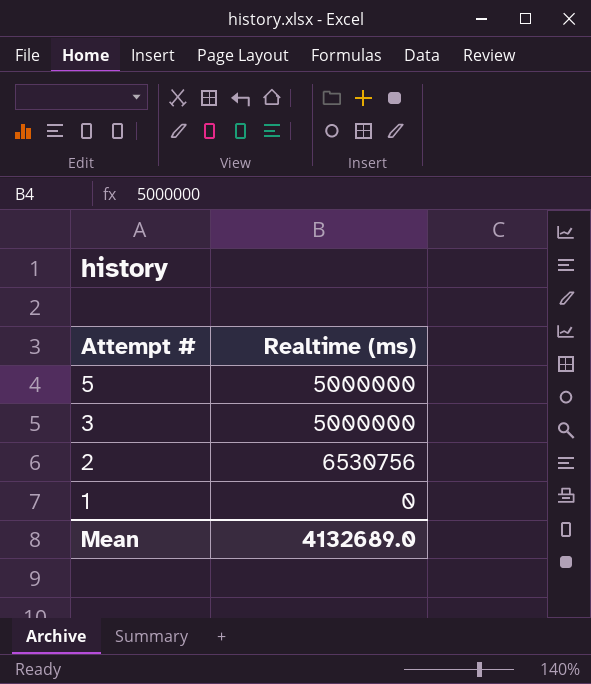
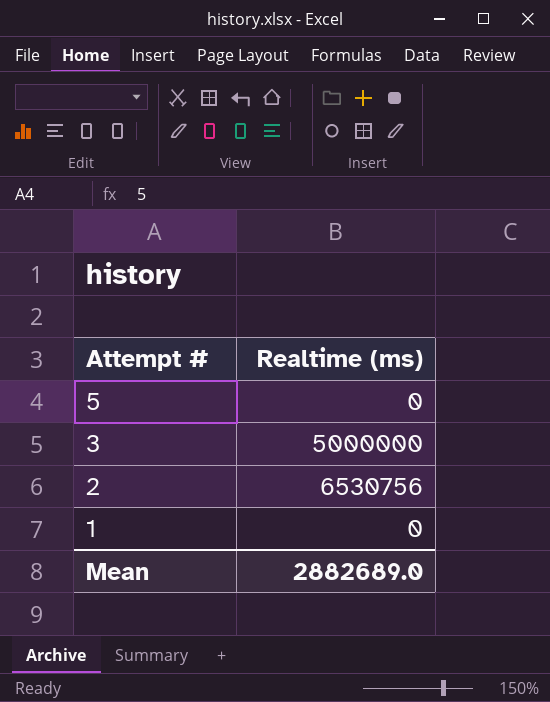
5 | Realtime (ms): 5000000 -> 0
Mean | Realtime (ms): 4132689.0 -> 2882689.0

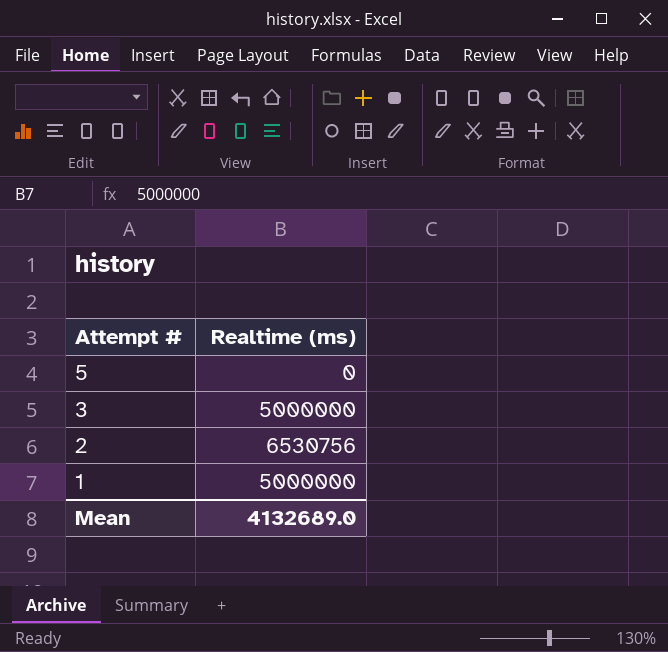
1 | Realtime (ms): 0 -> 5000000
Mean | Realtime (ms): 2882689.0 -> 4132689.0

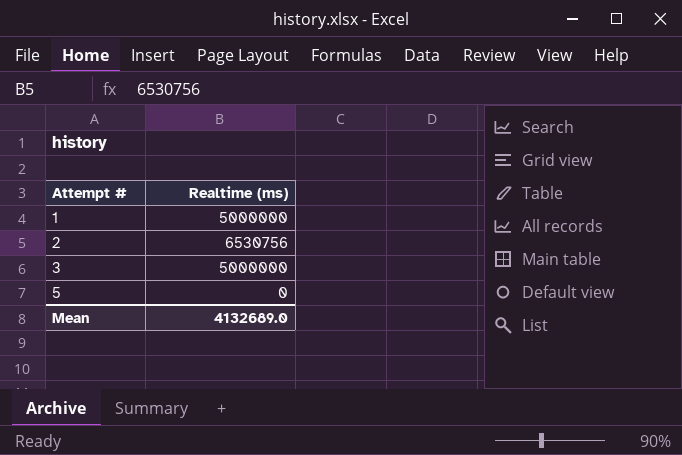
row order: Attempt # descending -> Attempt # ascending

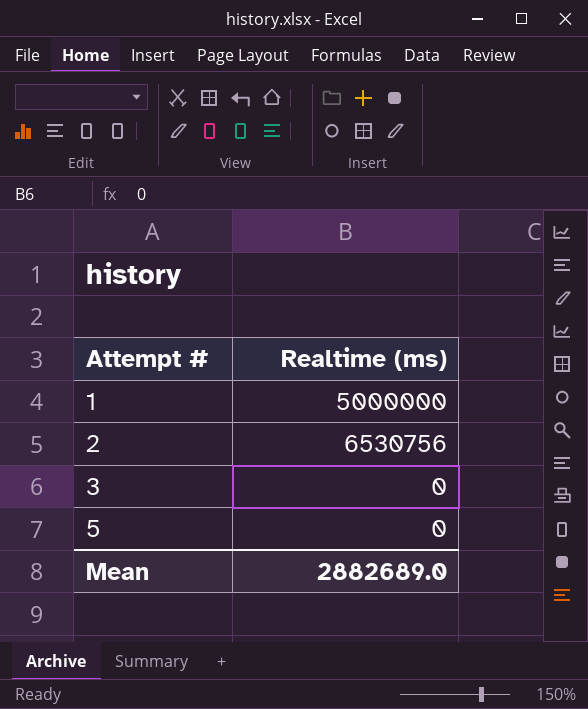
3 | Realtime (ms): 5000000 -> 0
Mean | Realtime (ms): 4132689.0 -> 2882689.0

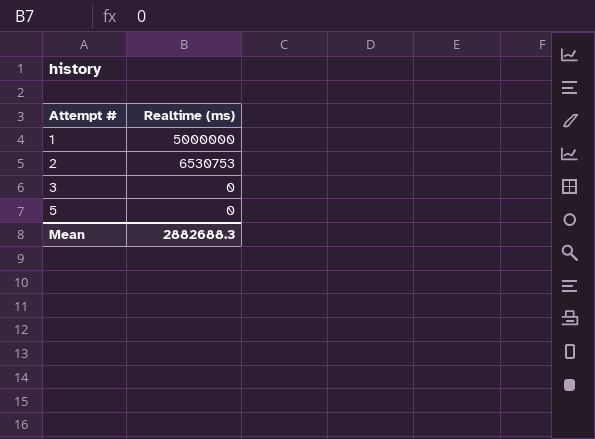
2 | Realtime (ms): 6530756 -> 6530753
Mean | Realtime (ms): 2882689.0 -> 2882688.3

